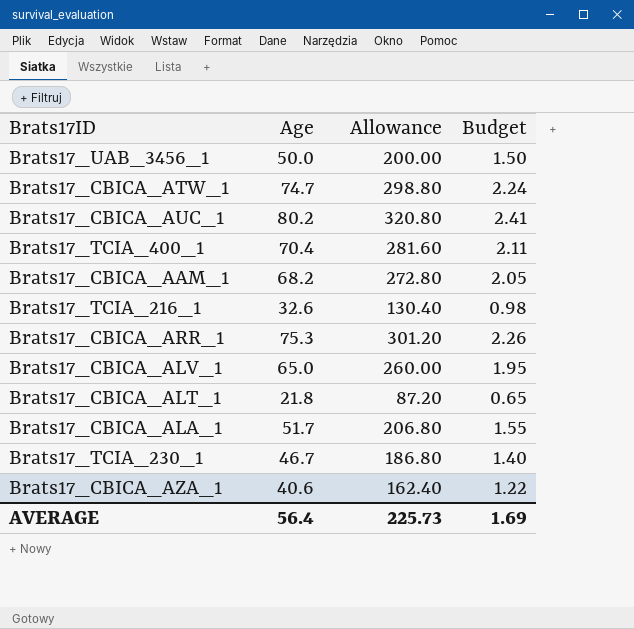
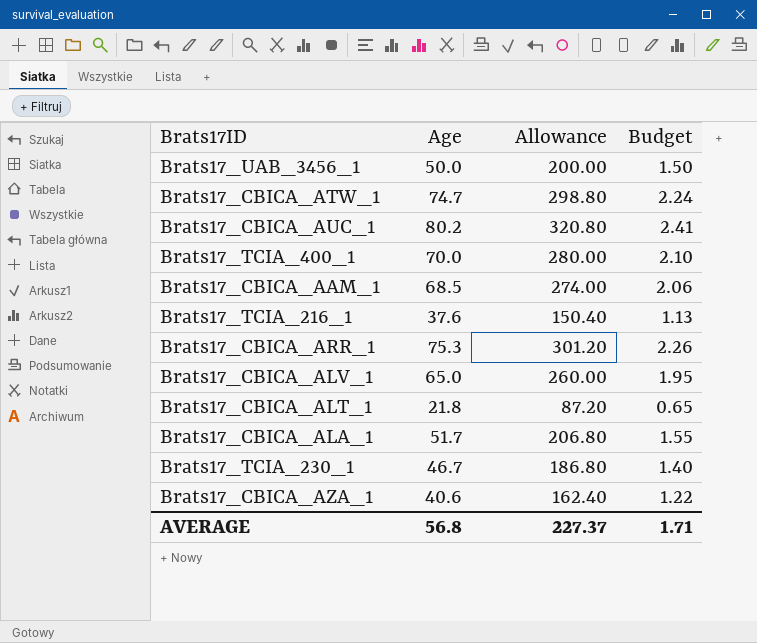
Brats17_TCIA_400_1 | Age: 70.4 -> 70.0
Brats17_TCIA_400_1 | Allowance: 281.60 -> 280.00
Brats17_TCIA_400_1 | Budget: 2.11 -> 2.10
Brats17_CBICA_AAM_1 | Age: 68.2 -> 68.5
Brats17_CBICA_AAM_1 | Allowance: 272.80 -> 274.00
Brats17_CBICA_AAM_1 | Budget: 2.05 -> 2.06
Brats17_TCIA_216_1 | Age: 32.6 -> 37.6
Brats17_TCIA_216_1 | Allowance: 130.40 -> 150.40
Brats17_TCIA_216_1 | Budget: 0.98 -> 1.13
AVERAGE | Age: 56.4 -> 56.8
AVERAGE | Allowance: 225.73 -> 227.37
AVERAGE | Budget: 1.69 -> 1.71

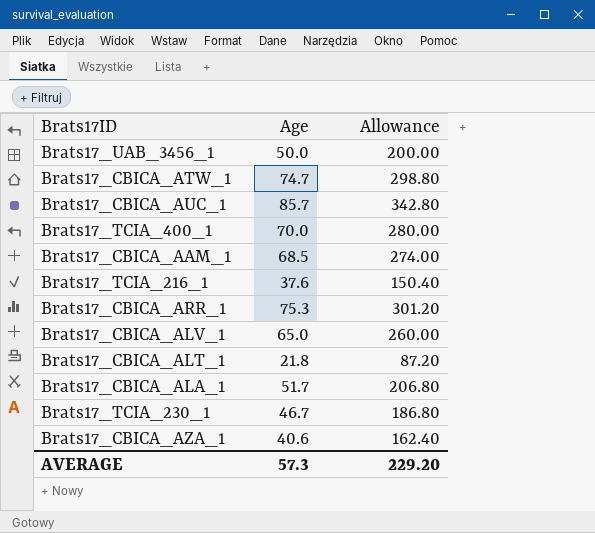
column Budget | formula: [Age] * 0.03 -> none
Brats17_CBICA_AUC_1 | Age: 80.2 -> 85.7
Brats17_CBICA_AUC_1 | Allowance: 320.80 -> 342.80
AVERAGE | Age: 56.8 -> 57.3
AVERAGE | Allowance: 227.37 -> 229.20

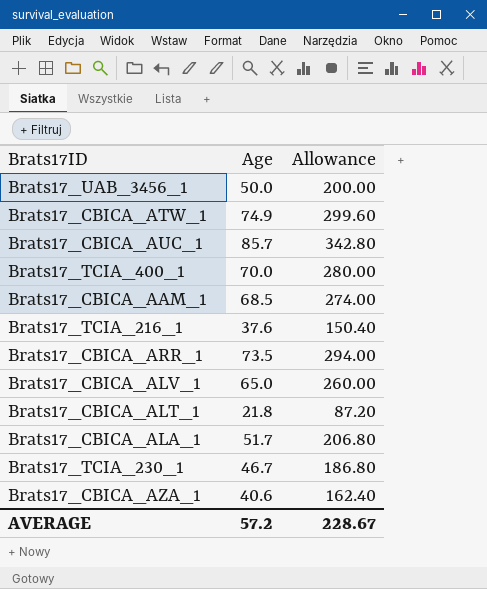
Brats17_CBICA_ATW_1 | Age: 74.7 -> 74.9
Brats17_CBICA_ATW_1 | Allowance: 298.80 -> 299.60
Brats17_CBICA_ARR_1 | Age: 75.3 -> 73.5
Brats17_CBICA_ARR_1 | Allowance: 301.20 -> 294.00
AVERAGE | Age: 57.3 -> 57.2
AVERAGE | Allowance: 229.20 -> 228.67

